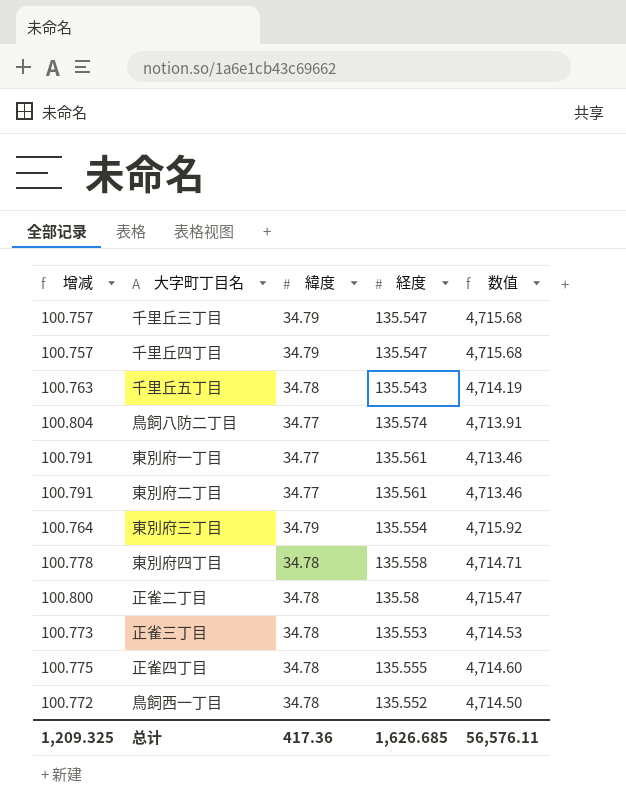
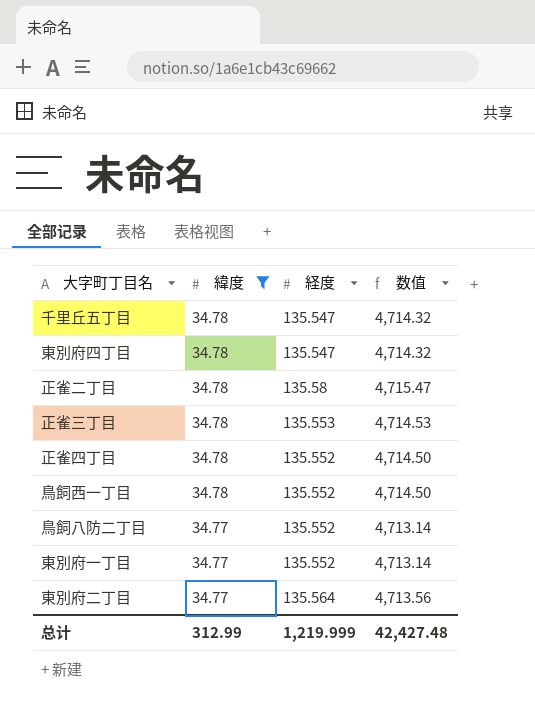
filter: none -> 緯度 != 34.79
row order: none -> 緯度 descending
column 增减 | formula: [経度] - [緯度] -> none
千里丘五丁目 | 経度: 135.543 -> 135.547
千里丘五丁目 | 数值: 4,714.19 -> 4,714.32
東別府四丁目 | 経度: 135.558 -> 135.547
東別府四丁目 | 数值: 4,714.71 -> 4,714.32
正雀四丁目 | 経度: 135.555 -> 135.552
正雀四丁目 | 数值: 4,714.60 -> 4,714.50
鳥飼八防二丁目 | 経度: 135.574 -> 135.552
鳥飼八防二丁目 | 数值: 4,713.91 -> 4,713.14
東別府一丁目 | 経度: 135.561 -> 135.552
東別府一丁目 | 数值: 4,713.46 -> 4,713.14
東別府二丁目 | 経度: 135.561 -> 135.564
東別府二丁目 | 数值: 4,713.46 -> 4,713.56
总计 | 緯度: 417.36 -> 312.99
总计 | 経度: 1,626.685 -> 1,219.999
总计 | 数值: 56,576.11 -> 42,427.48

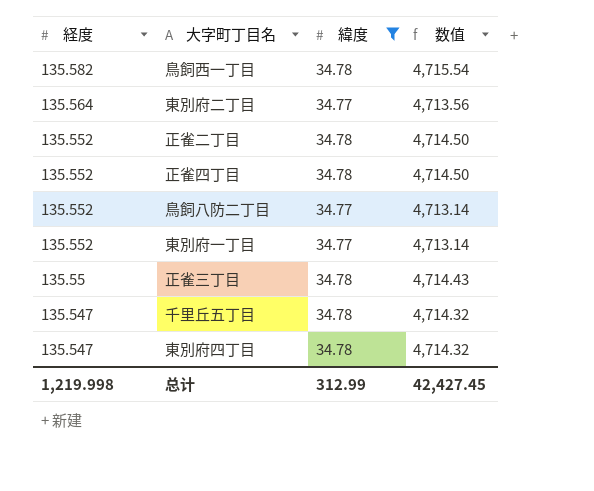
row order: 緯度 descending -> 経度 descending
column 経度 | position: 3 -> 1
鳥飼西一丁目 | 経度: 135.552 -> 135.582
鳥飼西一丁目 | 数值: 4,714.50 -> 4,715.54
正雀二丁目 | 経度: 135.58 -> 135.552
正雀二丁目 | 数值: 4,715.47 -> 4,714.50
正雀三丁目 | 経度: 135.553 -> 135.55
正雀三丁目 | 数值: 4,714.53 -> 4,714.43
总计 | 経度: 1,219.999 -> 1,219.998
总计 | 数值: 42,427.48 -> 42,427.45

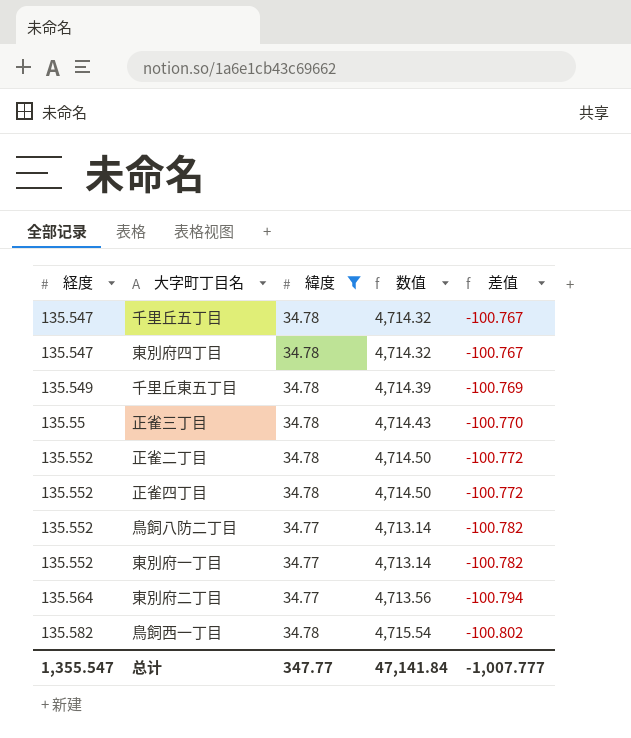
row order: 経度 descending -> 経度 ascending
column 差值 | formula: none -> [緯度] - [経度]
row 千里丘東五丁目: none -> 135.549 | 34.78 | 4,714.39 | -100.769
总计 | 経度: 1,219.998 -> 1,355.547
总计 | 緯度: 312.99 -> 347.77
总计 | 数值: 42,427.45 -> 47,141.84

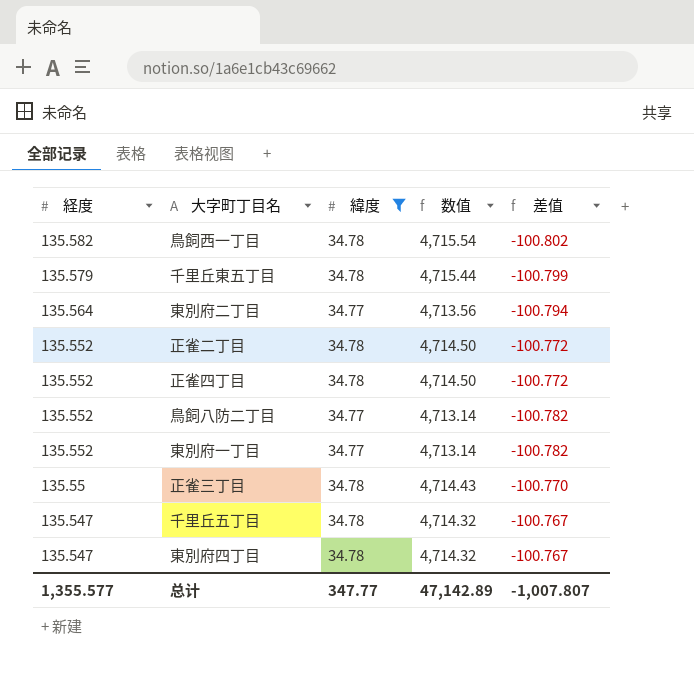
row order: 経度 ascending -> 経度 descending
千里丘東五丁目 | 経度: 135.549 -> 135.579
千里丘東五丁目 | 数值: 4,714.39 -> 4,715.44
千里丘東五丁目 | 差值: -100.769 -> -100.799
总计 | 経度: 1,355.547 -> 1,355.577
总计 | 数值: 47,141.84 -> 47,142.89
总计 | 差值: -1,007.777 -> -1,007.807

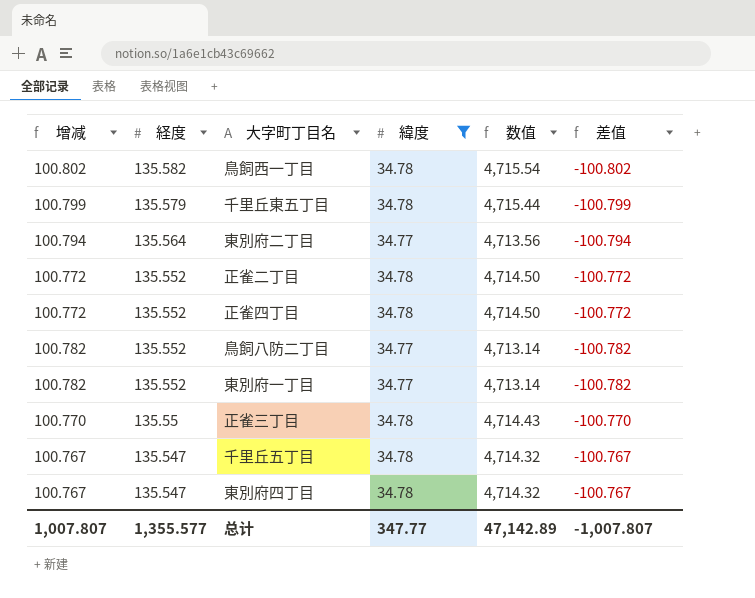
column 增减 | formula: none -> [経度] - [緯度]

